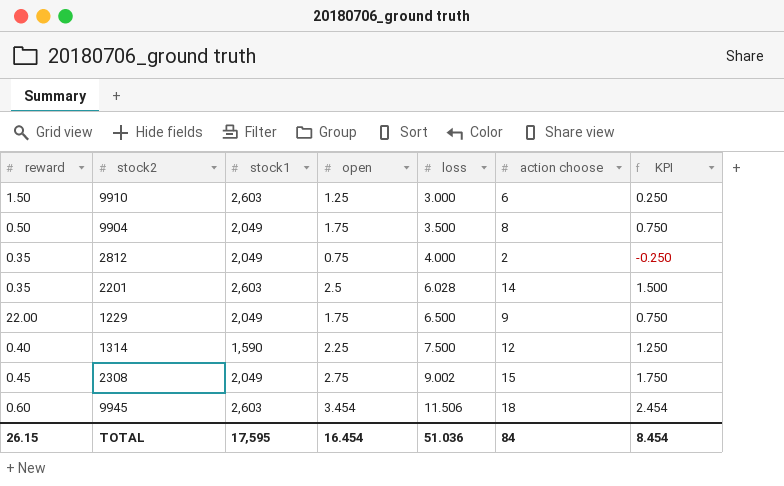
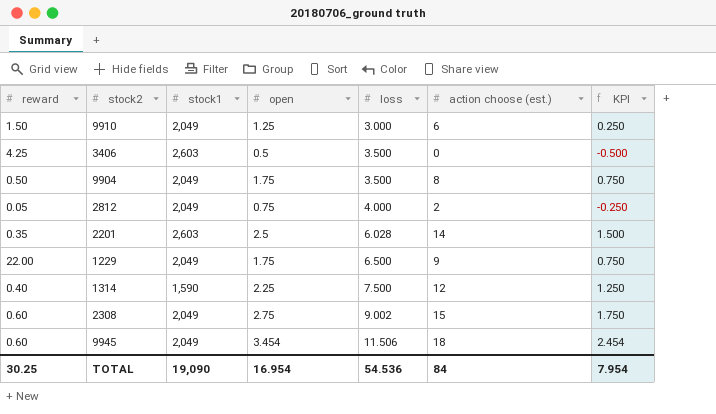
column name: action choose -> action choose (est.)
9910 | stock1: 2,603 -> 2,049
row 3406: none -> 4.25 | 2,603 | 0.5 | 3.500 | 0 | -0.500
2812 | reward: 0.35 -> 0.05
2308 | reward: 0.45 -> 0.60
9945 | stock1: 2,603 -> 2,049
TOTAL | reward: 26.15 -> 30.25
TOTAL | stock1: 17,595 -> 19,090
TOTAL | open: 16.454 -> 16.954
TOTAL | loss: 51.036 -> 54.536
TOTAL | KPI: 8.454 -> 7.954

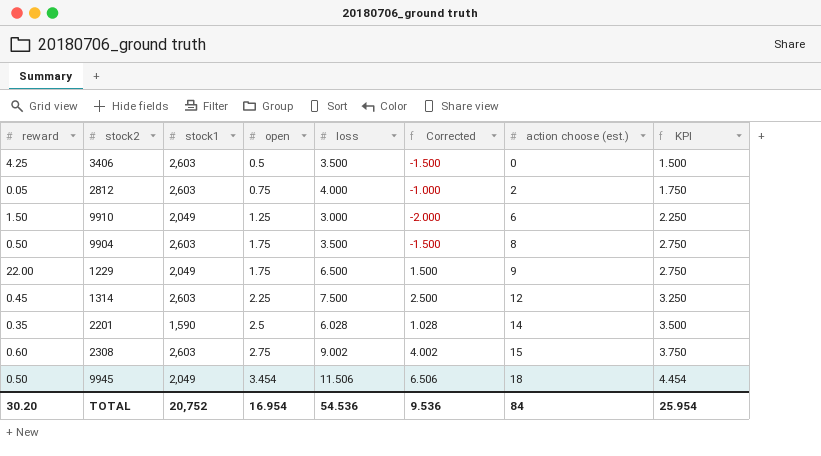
row order: loss ascending -> open ascending
column Corrected | formula: none -> [loss] - 5
column KPI | formula: [open] - 1 -> [open] + 1
2812 | stock1: 2,049 -> 2,603
9904 | stock1: 2,049 -> 2,603
1314 | reward: 0.40 -> 0.45
1314 | stock1: 1,590 -> 2,603
2201 | stock1: 2,603 -> 1,590
2308 | stock1: 2,049 -> 2,603
9945 | reward: 0.60 -> 0.50
TOTAL | reward: 30.25 -> 30.20
TOTAL | stock1: 19,090 -> 20,752
TOTAL | KPI: 7.954 -> 25.954

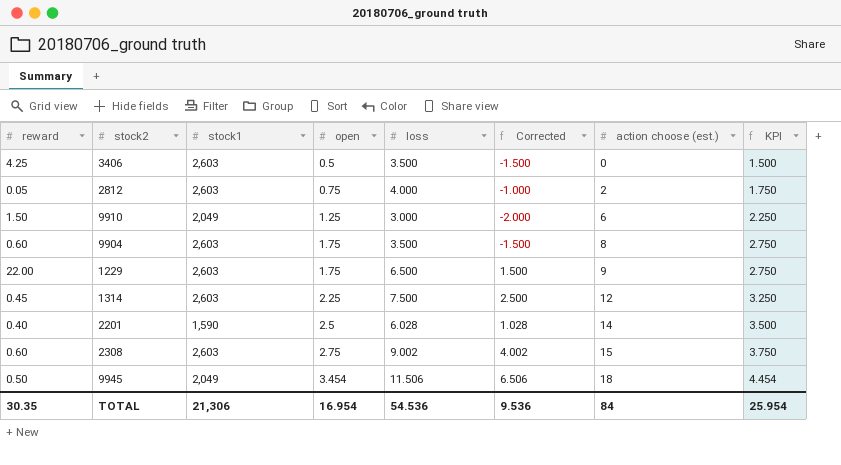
9904 | reward: 0.50 -> 0.60
1229 | stock1: 2,049 -> 2,603
2201 | reward: 0.35 -> 0.40
TOTAL | reward: 30.20 -> 30.35
TOTAL | stock1: 20,752 -> 21,306

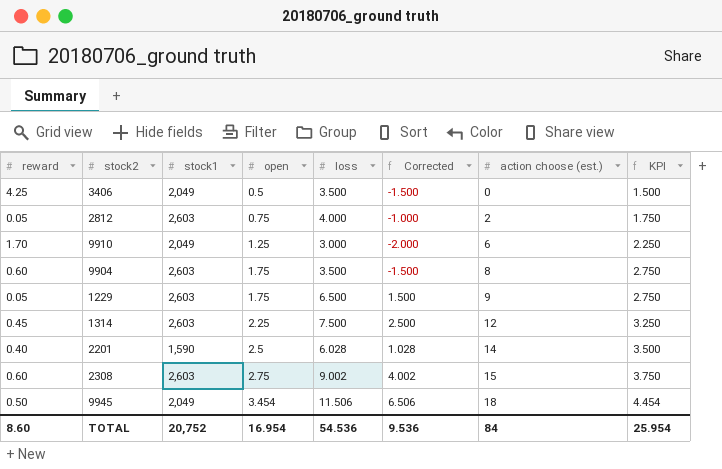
3406 | stock1: 2,603 -> 2,049
9910 | reward: 1.50 -> 1.70
1229 | reward: 22.00 -> 0.05
TOTAL | reward: 30.35 -> 8.60
TOTAL | stock1: 21,306 -> 20,752

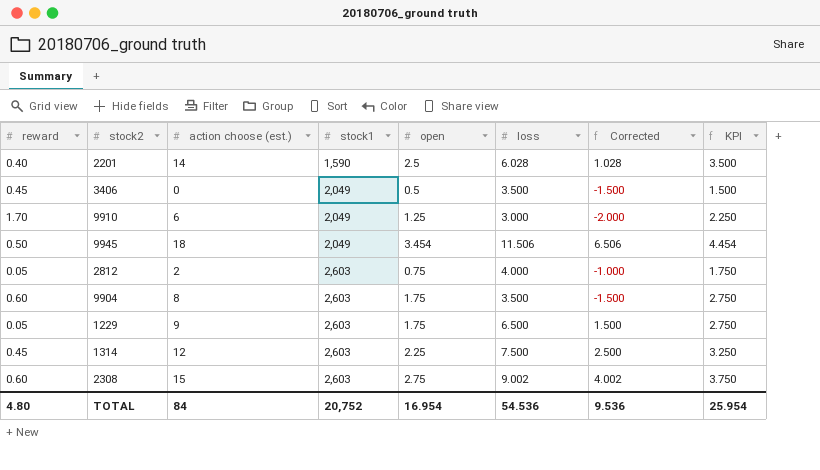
row order: open ascending -> stock1 ascending
column action choose (est.) | position: 7 -> 3
3406 | reward: 4.25 -> 0.45
TOTAL | reward: 8.60 -> 4.80

